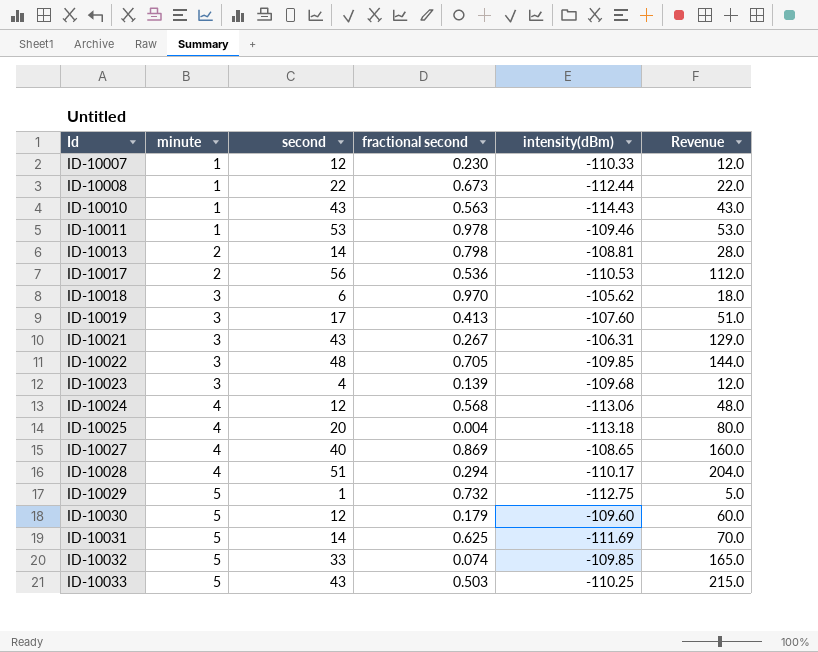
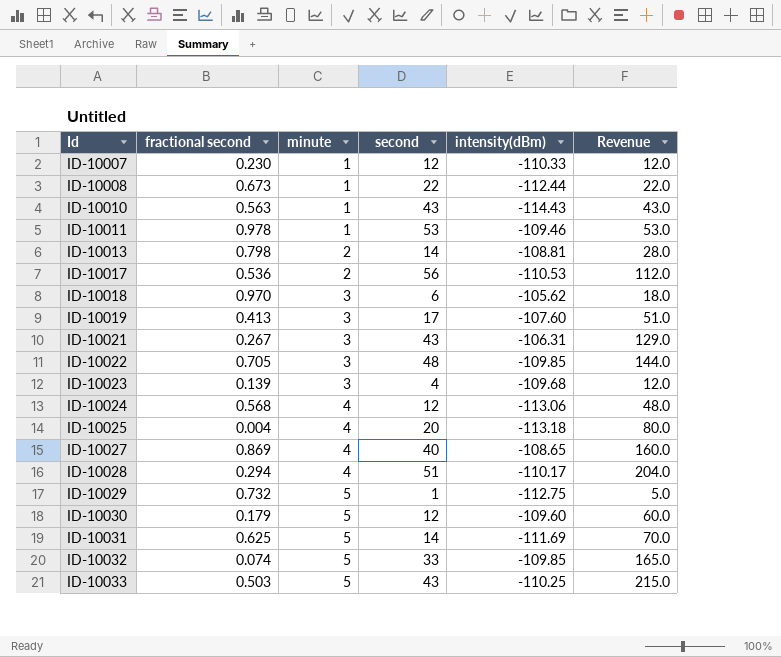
column fractional second | position: 4 -> 2

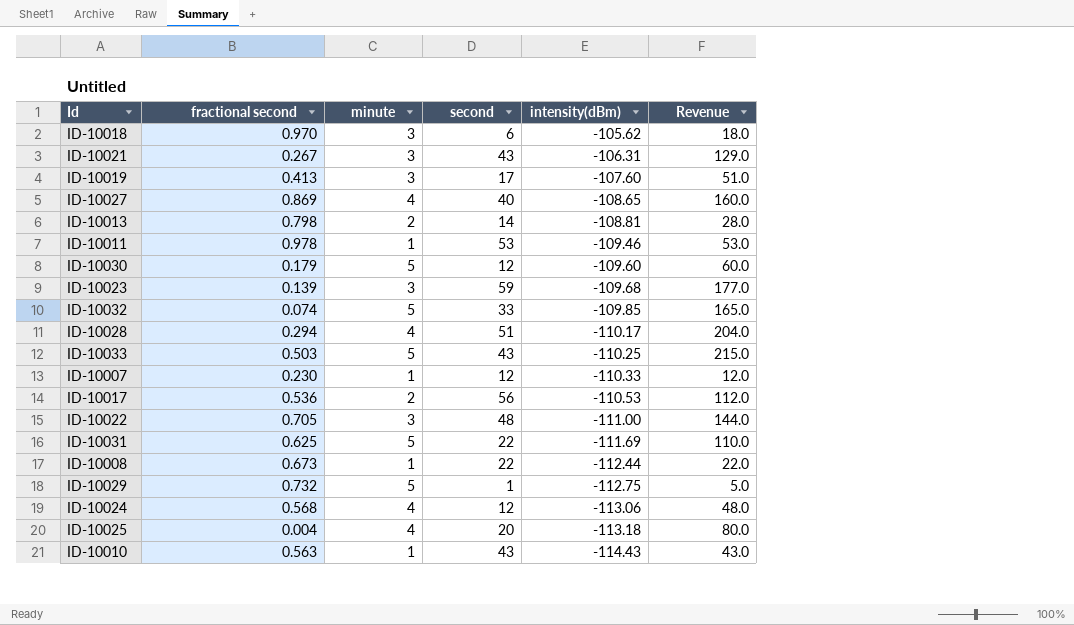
row order: Id ascending -> intensity(dBm) descending
ID-10023 | second: 4 -> 59
ID-10023 | Revenue: 12.0 -> 177.0
ID-10022 | intensity(dBm): -109.85 -> -111.00
ID-10031 | second: 14 -> 22
ID-10031 | Revenue: 70.0 -> 110.0

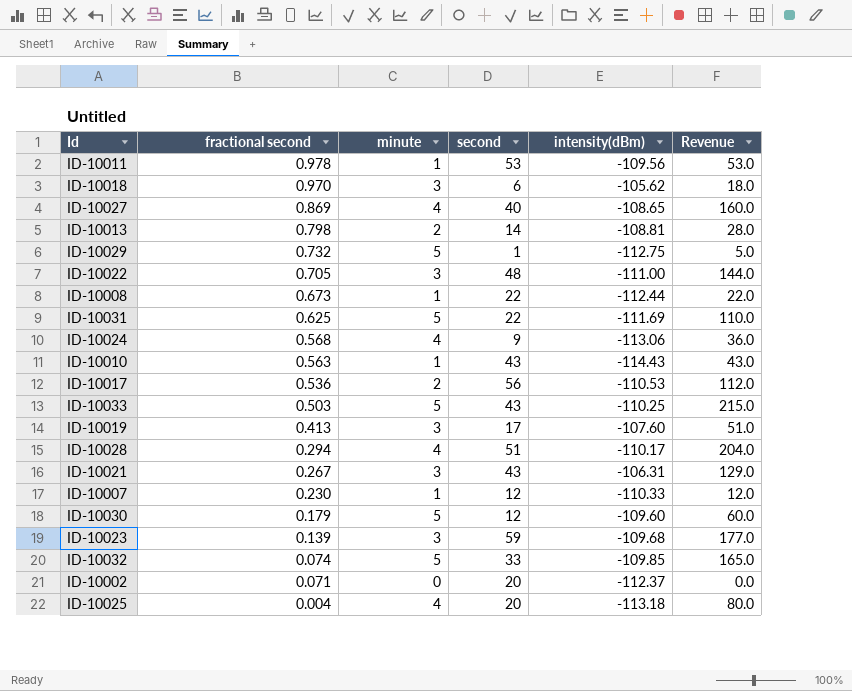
row order: intensity(dBm) descending -> fractional second descending
ID-10011 | intensity(dBm): -109.46 -> -109.56
ID-10024 | second: 12 -> 9
ID-10024 | Revenue: 48.0 -> 36.0
row ID-10002: none -> 0.071 | 0 | 20 | -112.37 | 0.0

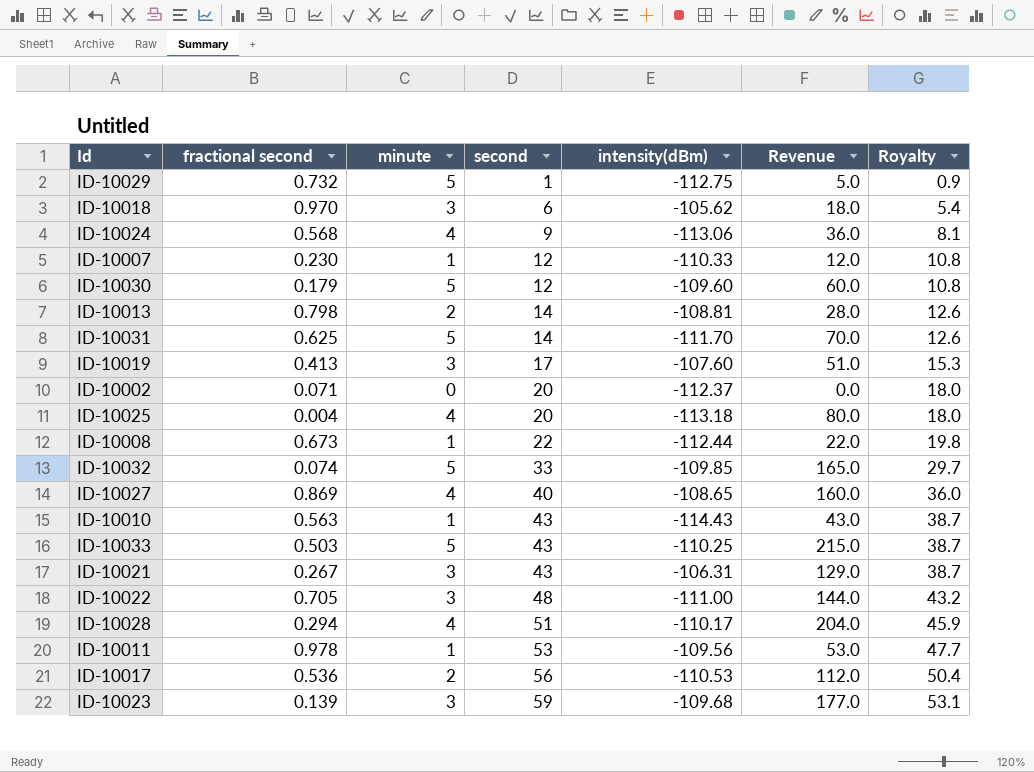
row order: fractional second descending -> second ascending
column Royalty | formula: none -> [second] * 0.9
ID-10031 | second: 22 -> 14
ID-10031 | intensity(dBm): -111.69 -> -111.70
ID-10031 | Revenue: 110.0 -> 70.0

